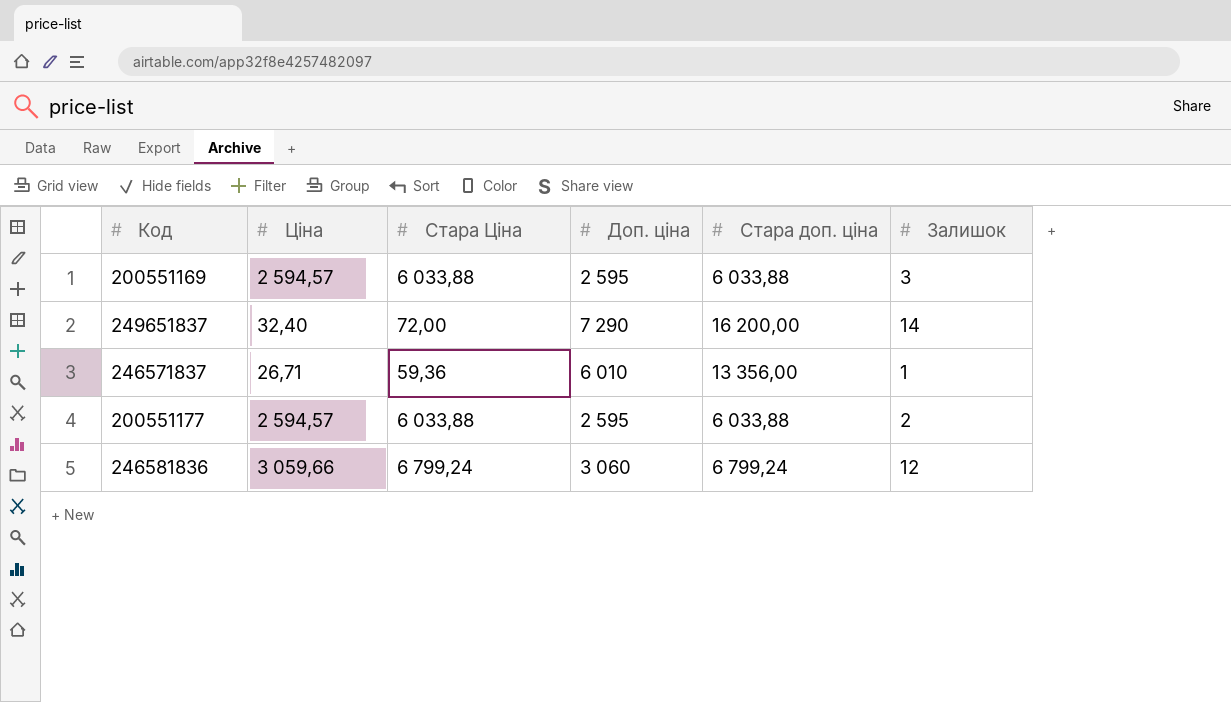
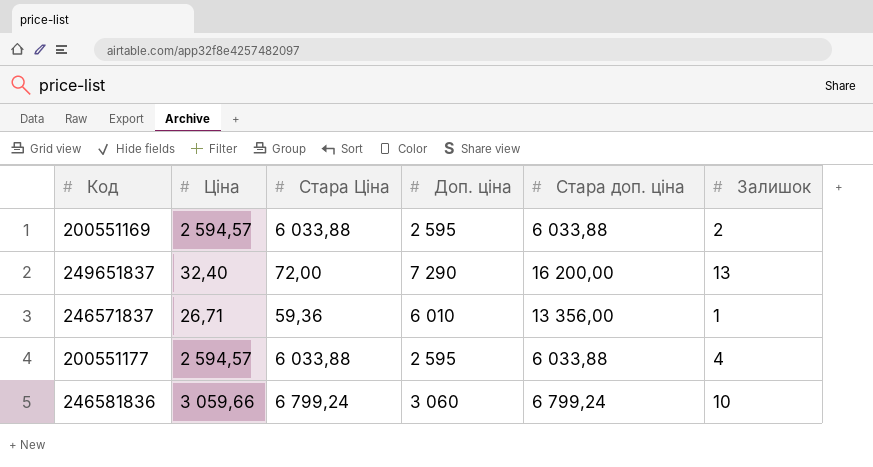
200551169 | Залишок: 3 -> 2
249651837 | Залишок: 14 -> 13
200551177 | Залишок: 2 -> 4
246581836 | Залишок: 12 -> 10

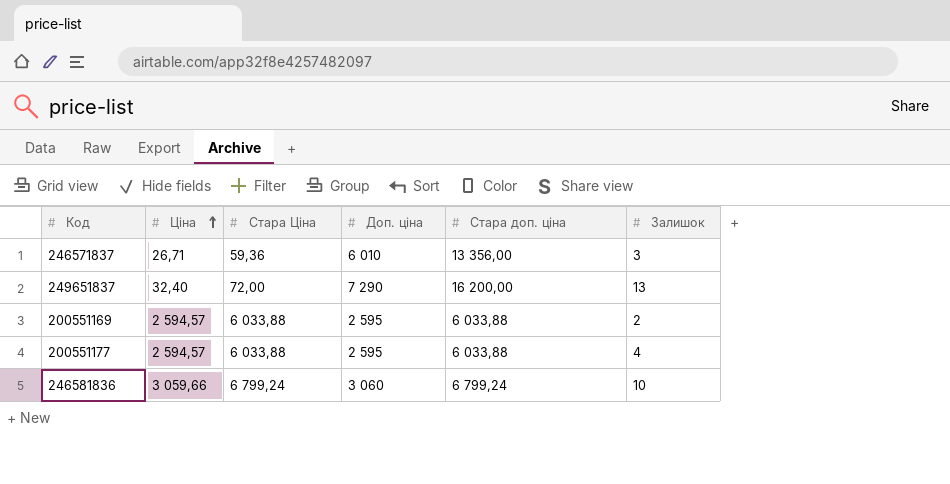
row order: none -> Ціна ascending
246571837 | Залишок: 1 -> 3

